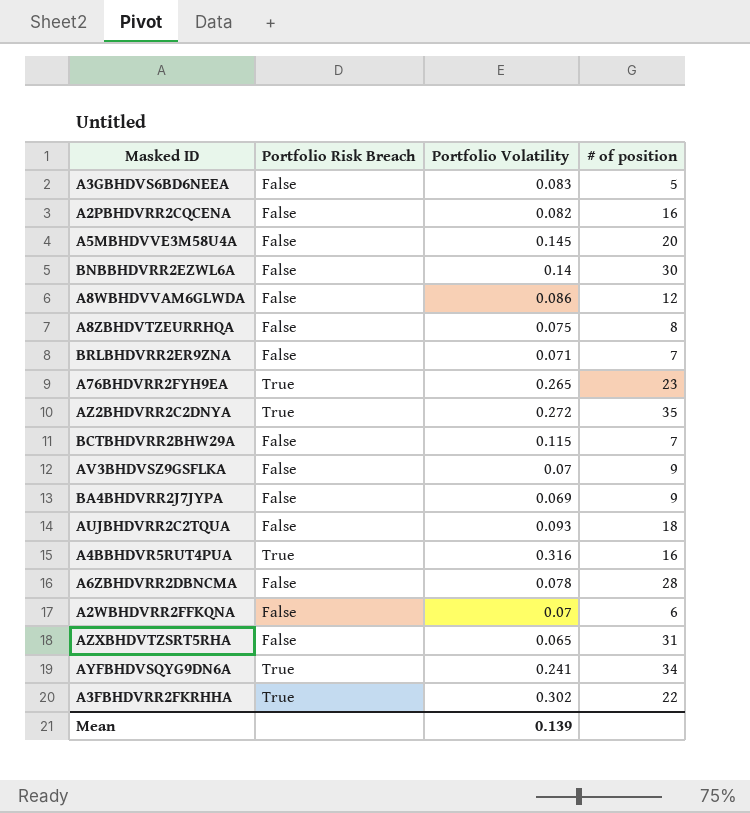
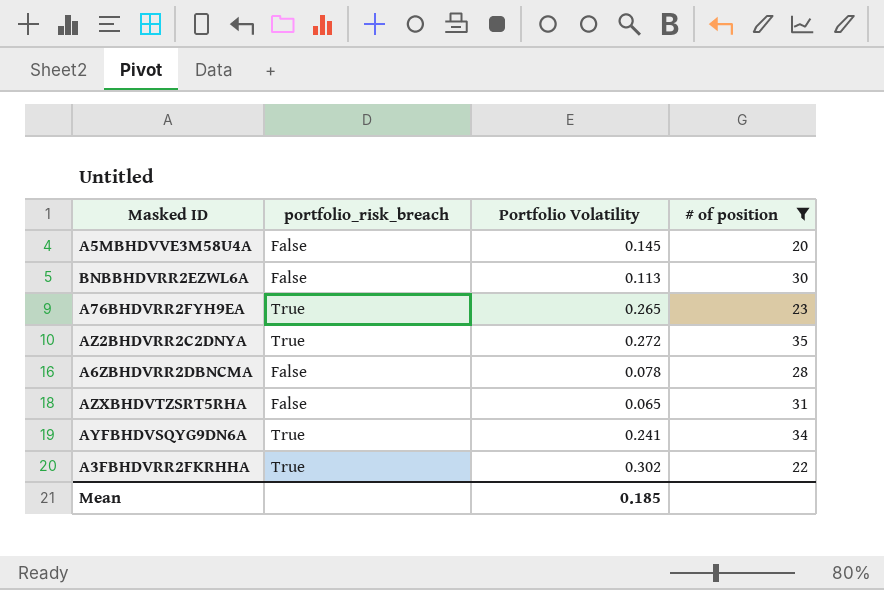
filter: none -> # of position >= 20
column name: Portfolio Risk Breach -> portfolio_risk_breach
BNBBHDVRR2EZWL6A | Portfolio Volatility: 0.14 -> 0.113
Mean | Portfolio Volatility: 0.139 -> 0.185

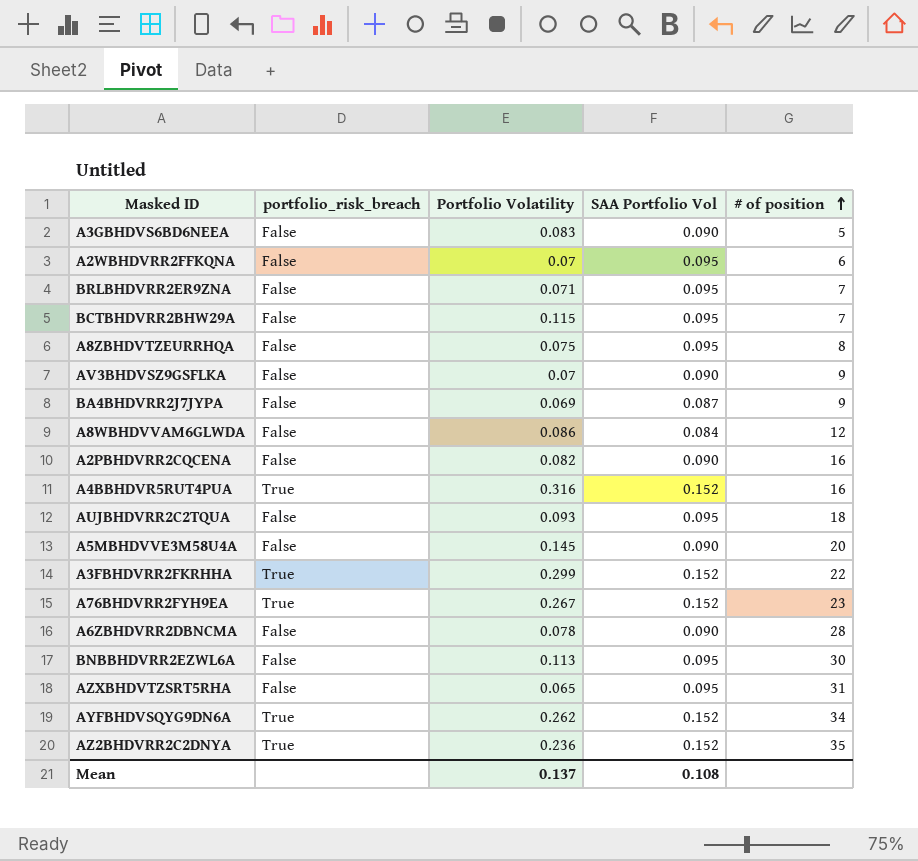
filter: # of position >= 20 -> none
row order: none -> # of position ascending
column SAA Portfolio Vol | position: none -> 4
A3FBHDVRR2FKRHHA | Portfolio Volatility: 0.302 -> 0.299
A76BHDVRR2FYH9EA | Portfolio Volatility: 0.265 -> 0.267
AYFBHDVSQYG9DN6A | Portfolio Volatility: 0.241 -> 0.262
AZ2BHDVRR2C2DNYA | Portfolio Volatility: 0.272 -> 0.236
Mean | Portfolio Volatility: 0.185 -> 0.137

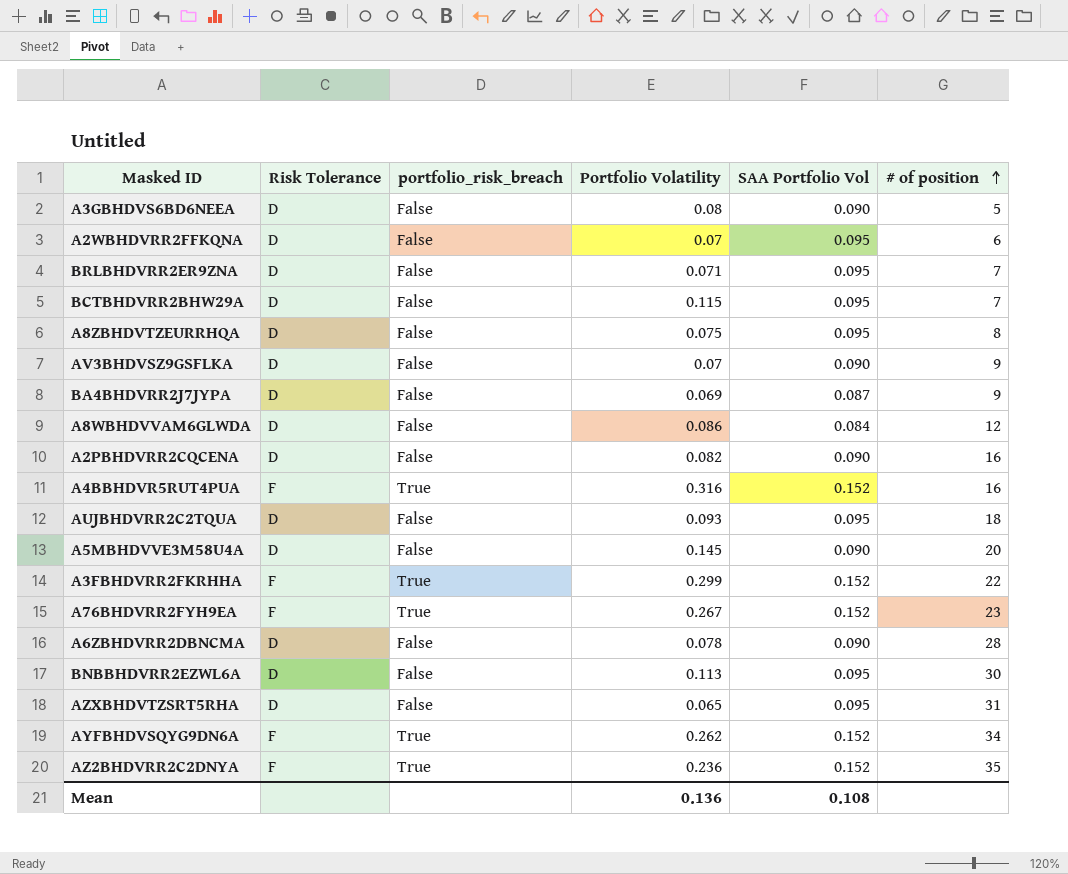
column Risk Tolerance | position: none -> 2
A3GBHDVS6BD6NEEA | Portfolio Volatility: 0.083 -> 0.08
Mean | Portfolio Volatility: 0.137 -> 0.136

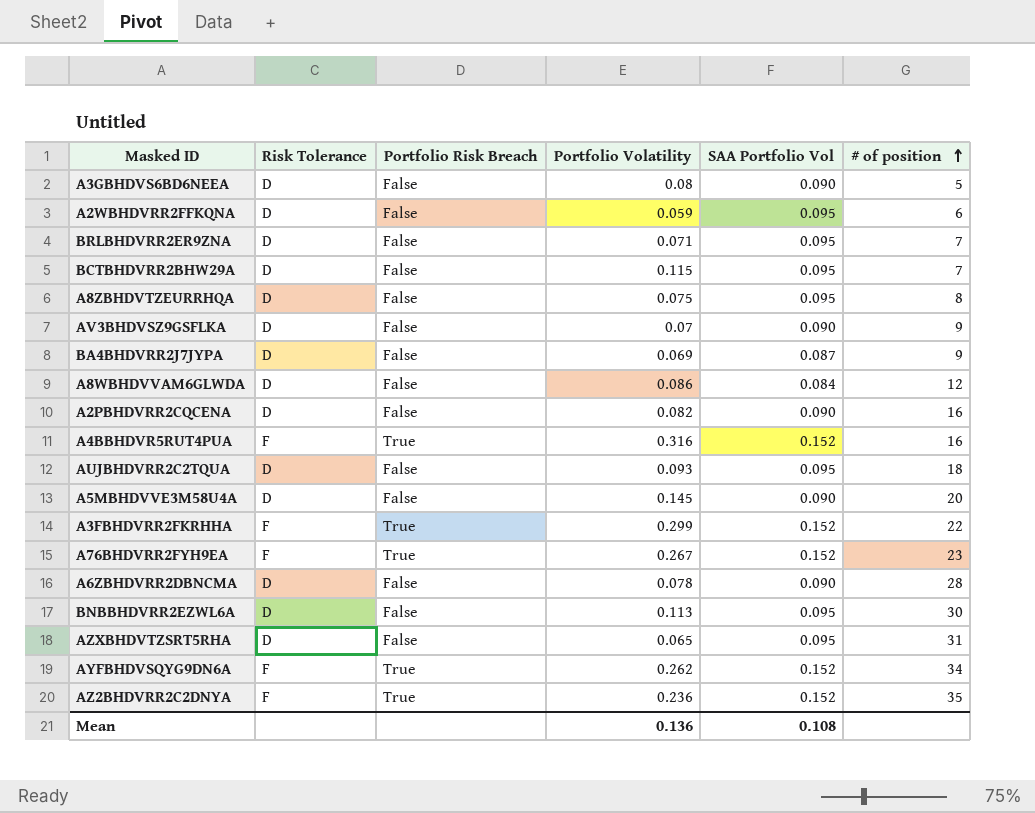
column name: portfolio_risk_breach -> Portfolio Risk Breach
A2WBHDVRR2FFKQNA | Portfolio Volatility: 0.07 -> 0.059

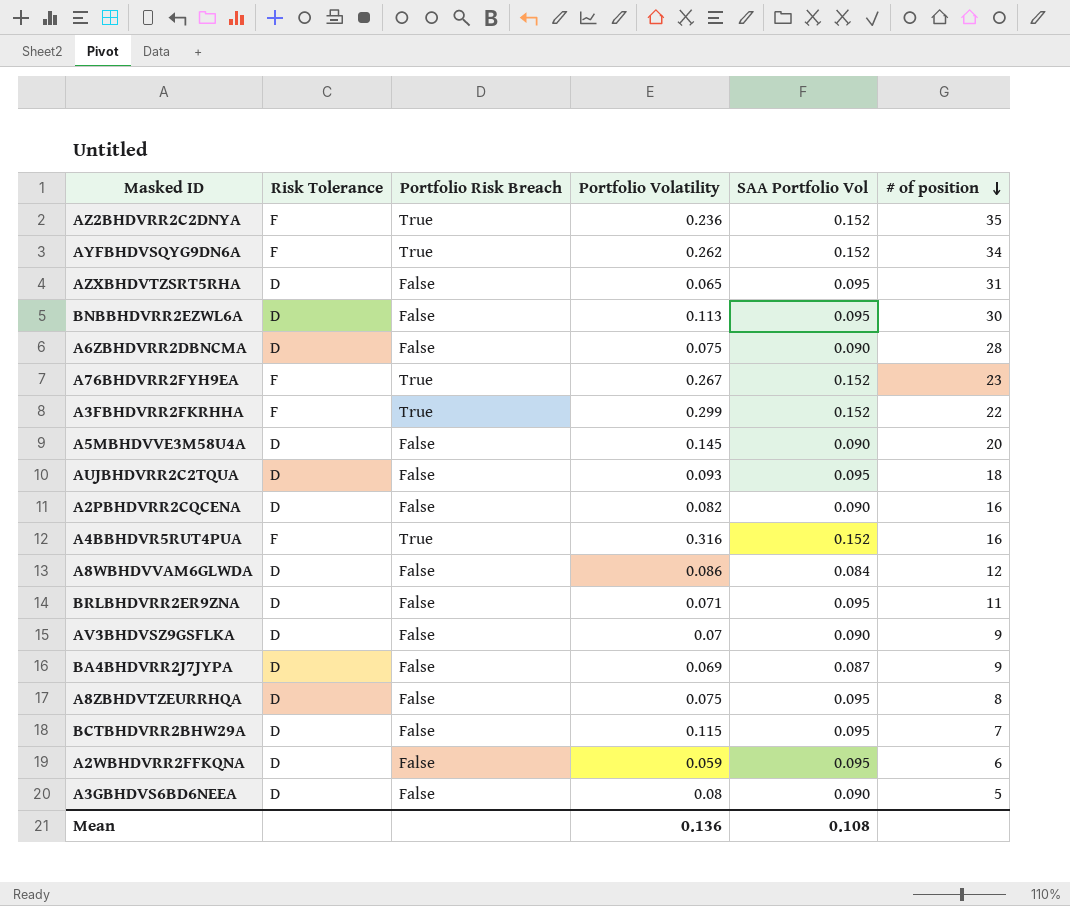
row order: # of position ascending -> # of position descending
A6ZBHDVRR2DBNCMA | Portfolio Volatility: 0.078 -> 0.075
BRLBHDVRR2ER9ZNA | # of position: 7 -> 11

